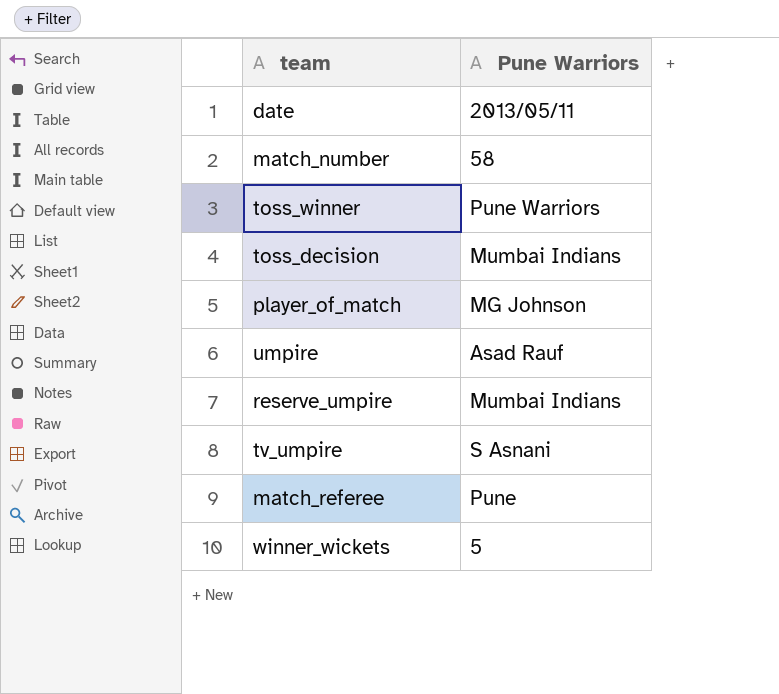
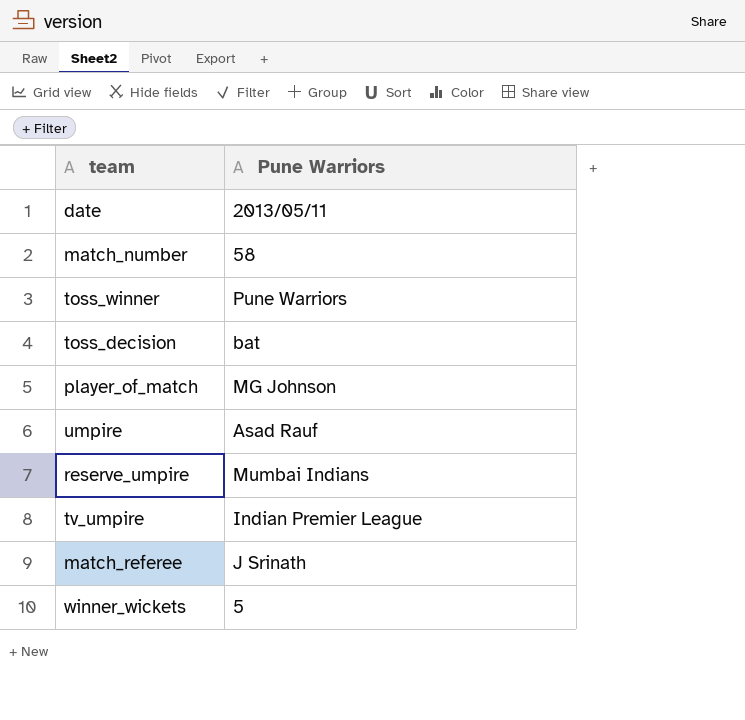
toss_decision | Pune Warriors: Mumbai Indians -> bat
tv_umpire | Pune Warriors: S Asnani -> Indian Premier League
match_referee | Pune Warriors: Pune -> J Srinath

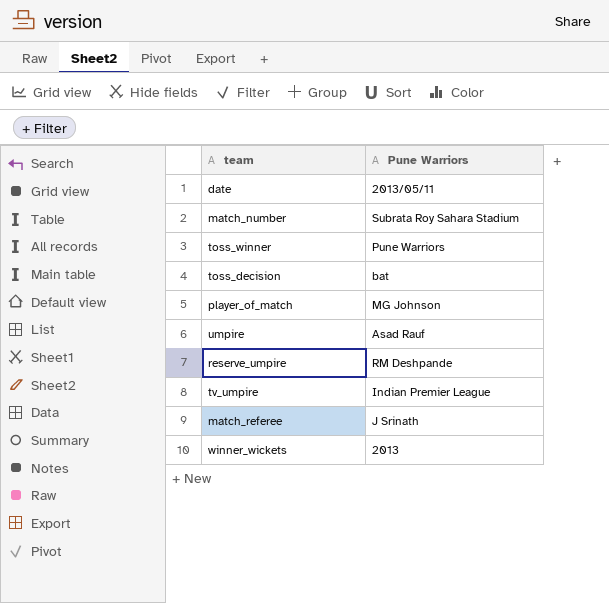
match_number | Pune Warriors: 58 -> Subrata Roy Sahara Stadium
reserve_umpire | Pune Warriors: Mumbai Indians -> RM Deshpande
winner_wickets | Pune Warriors: 5 -> 2013

